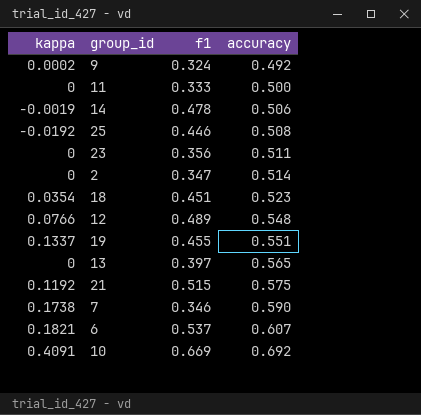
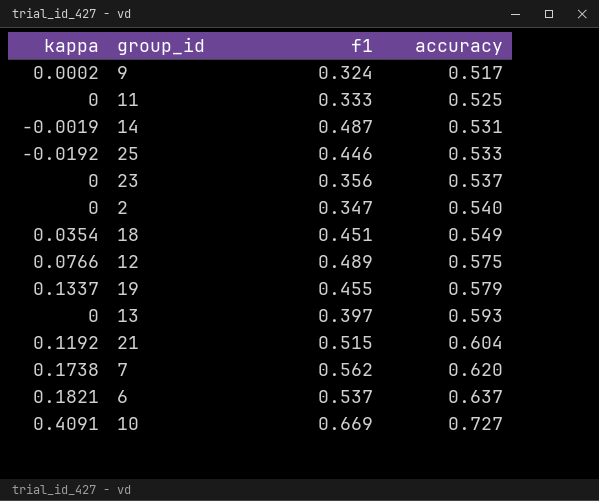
9 | accuracy: 0.492 -> 0.517
11 | accuracy: 0.500 -> 0.525
14 | f1: 0.478 -> 0.487
14 | accuracy: 0.506 -> 0.531
25 | accuracy: 0.508 -> 0.533
23 | accuracy: 0.511 -> 0.537
2 | accuracy: 0.514 -> 0.540
18 | accuracy: 0.523 -> 0.549
12 | accuracy: 0.548 -> 0.575
19 | accuracy: 0.551 -> 0.579
13 | accuracy: 0.565 -> 0.593
21 | accuracy: 0.575 -> 0.604
7 | f1: 0.346 -> 0.562
7 | accuracy: 0.590 -> 0.620
6 | accuracy: 0.607 -> 0.637
10 | accuracy: 0.692 -> 0.727

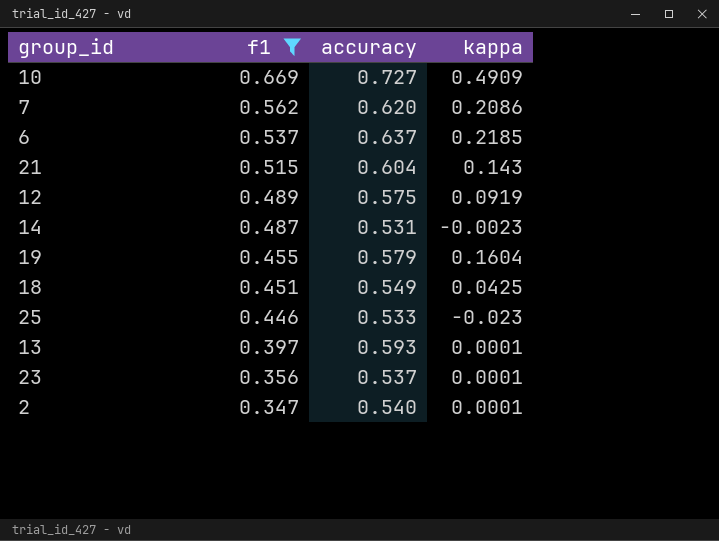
filter: none -> f1 >= 0.347
row order: accuracy ascending -> f1 descending
column kappa | position: 1 -> 4
10 | kappa: 0.4091 -> 0.4909
7 | kappa: 0.1738 -> 0.2086
6 | kappa: 0.1821 -> 0.2185
21 | kappa: 0.1192 -> 0.143
12 | kappa: 0.0766 -> 0.0919
14 | kappa: -0.0019 -> -0.0023
19 | kappa: 0.1337 -> 0.1604
18 | kappa: 0.0354 -> 0.0425
25 | kappa: -0.0192 -> -0.023
13 | kappa: 0 -> 0.0001
23 | kappa: 0 -> 0.0001
2 | kappa: 0 -> 0.0001

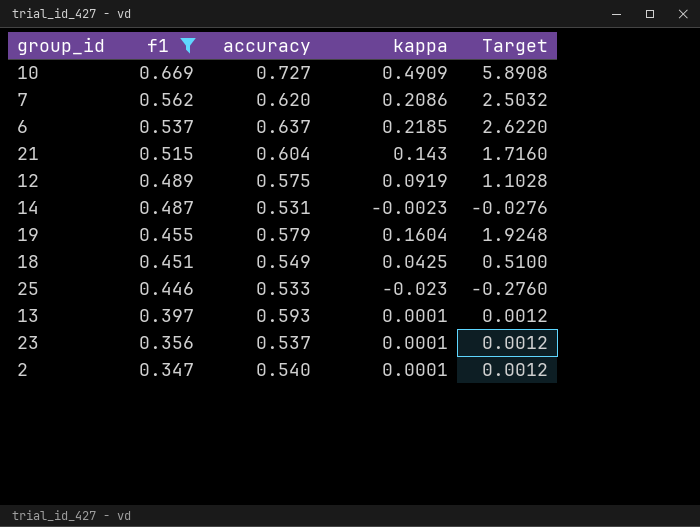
column Target | formula: none -> [kappa] * 12

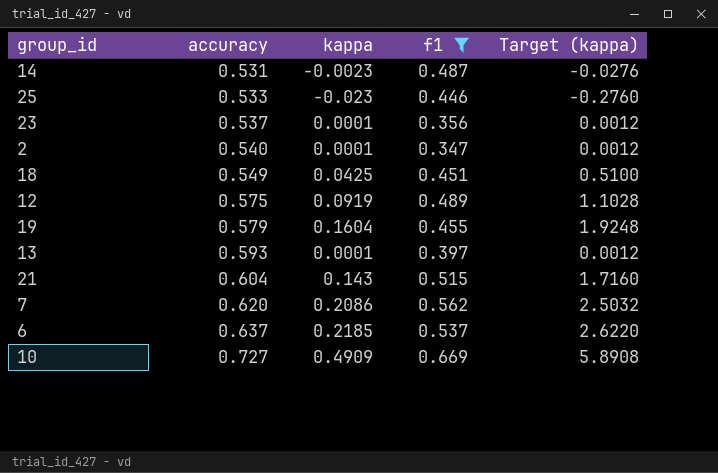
row order: f1 descending -> accuracy ascending
column f1 | position: 2 -> 4
column name: Target -> Target (kappa)

